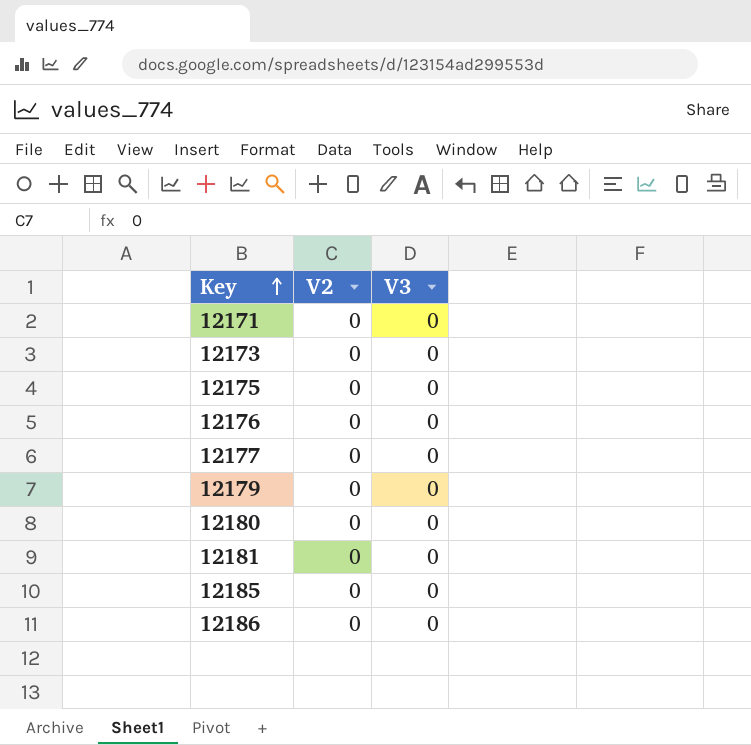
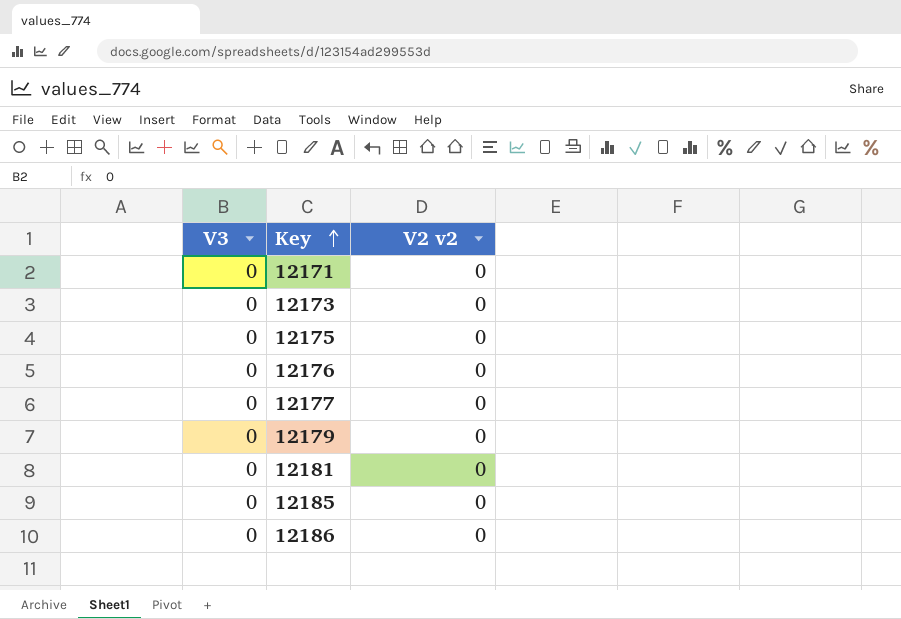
column V3 | position: 3 -> 1
column name: V2 -> V2 v2
row 12180: 0 | 0 -> none

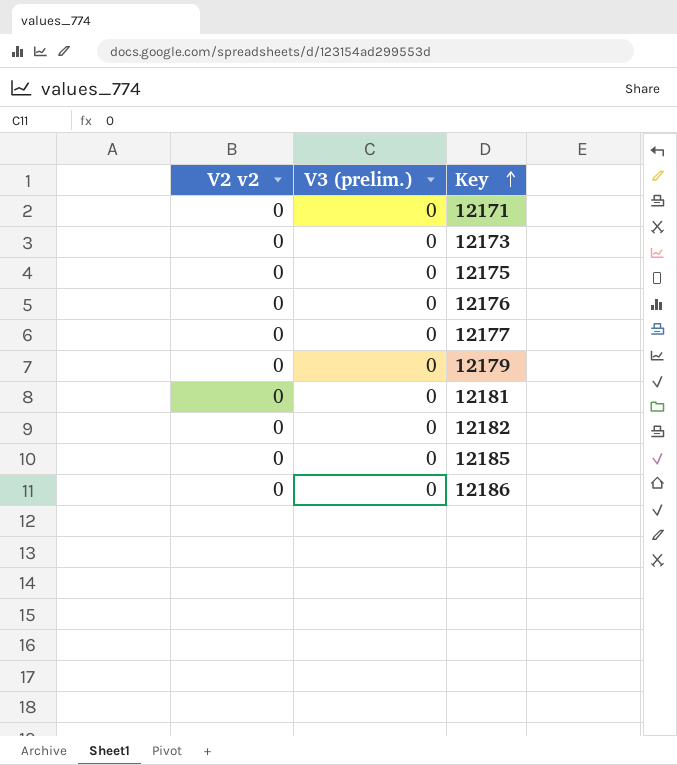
column V2 v2 | position: 3 -> 1
column name: V3 -> V3 (prelim.)
row 12182: none -> 0 | 0

